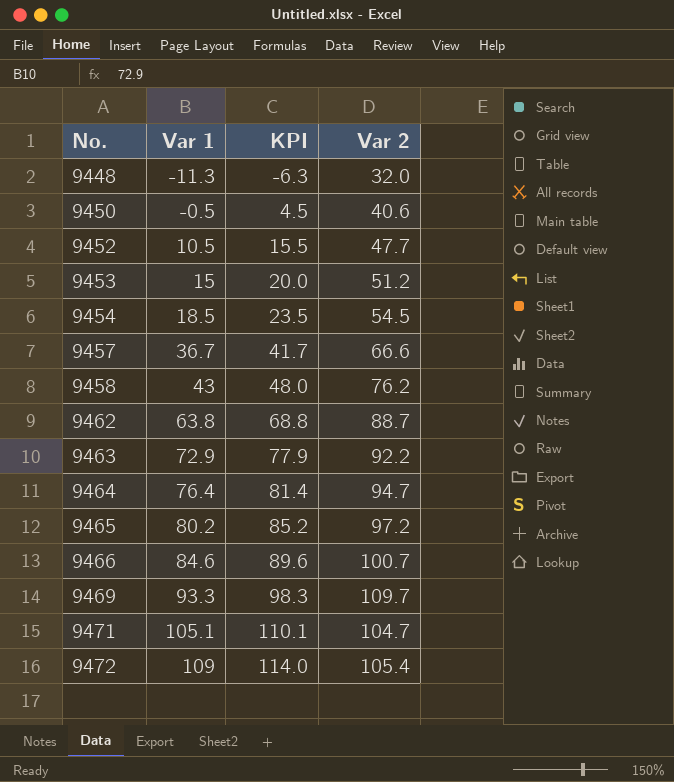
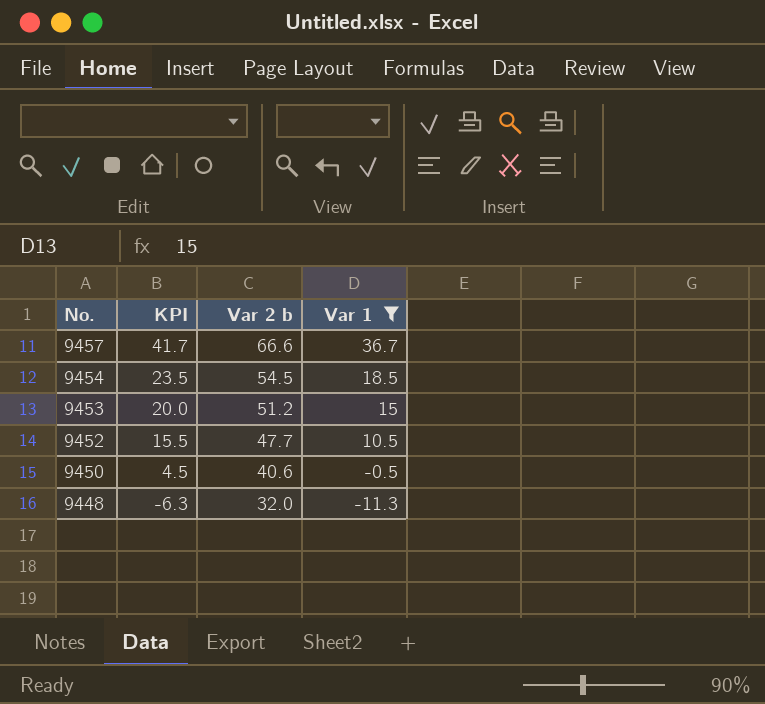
filter: none -> Var 1 <= 36.7
row order: No. ascending -> No. descending
column name: Var 2 -> Var 2 b
column Var 1 | position: 2 -> 4

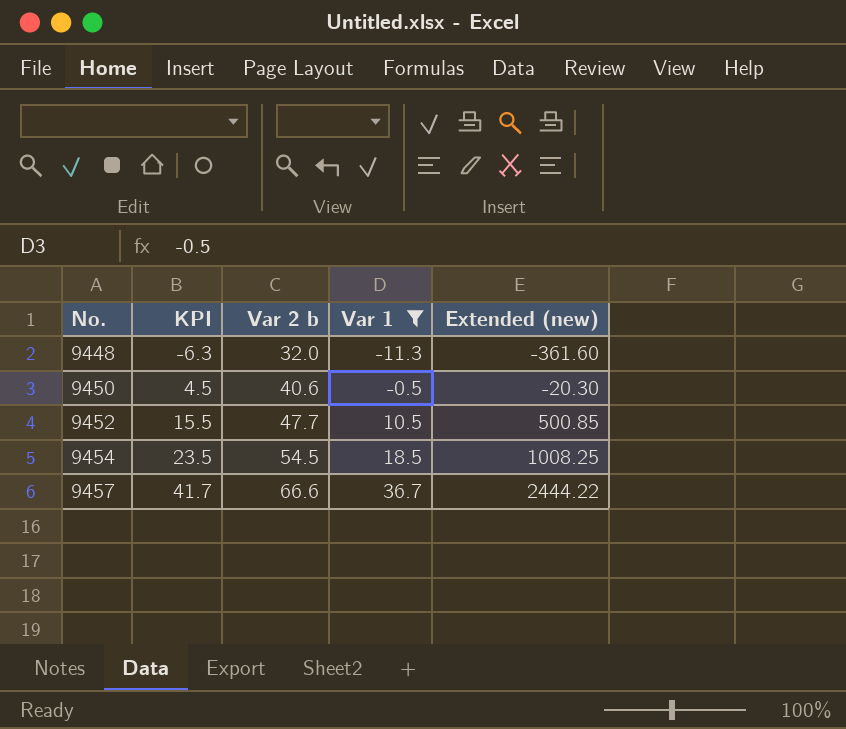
row order: No. descending -> No. ascending
column Extended (new) | formula: none -> [Var 2 b] * [Var 1]
row 9453: 20.0 | 51.2 | 15 -> none

